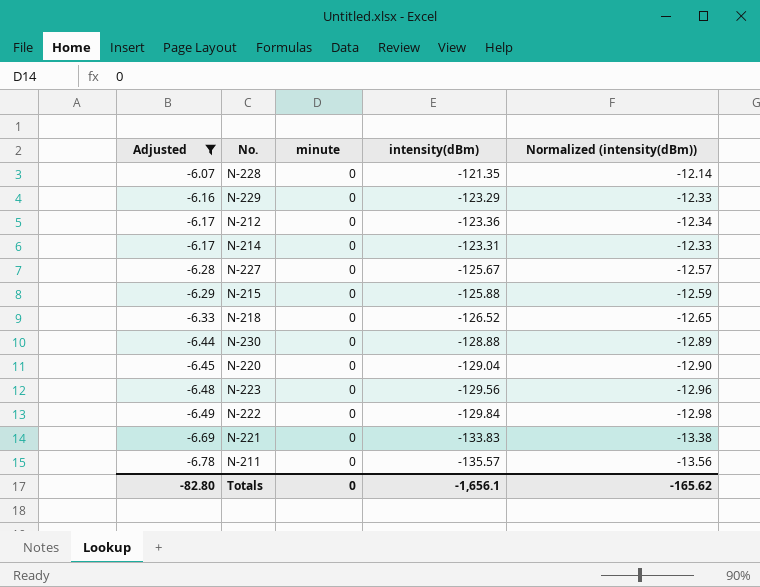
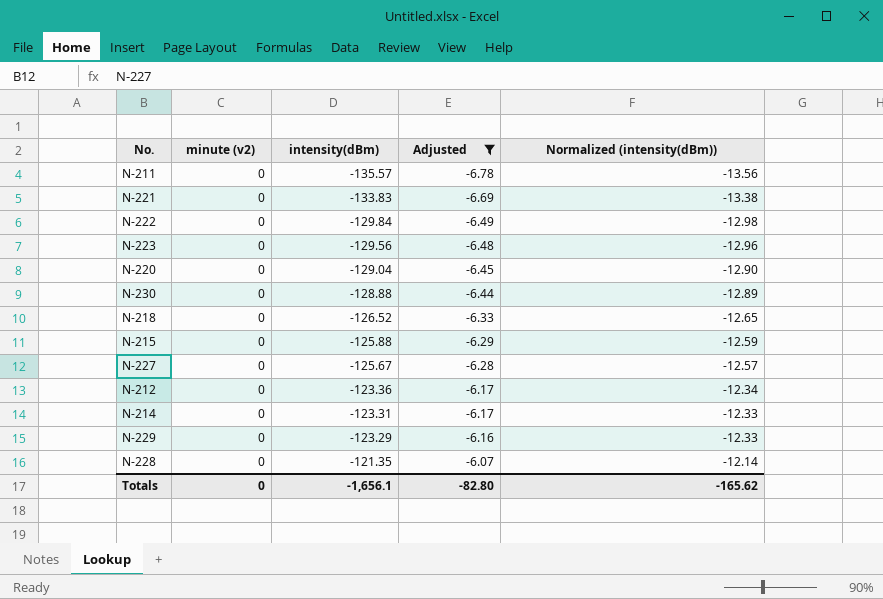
row order: Adjusted descending -> intensity(dBm) ascending
column name: minute -> minute (v2)
column Adjusted | position: 1 -> 4

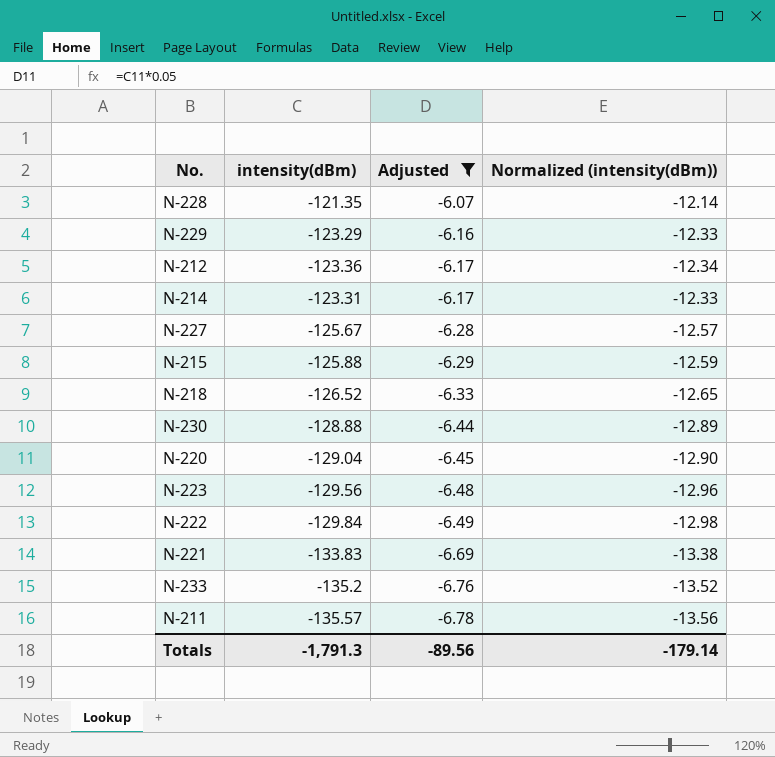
row order: intensity(dBm) ascending -> Adjusted descending
column minute (v2) | position: 2 -> none
row N-233: none -> -135.2 | -6.76 | -13.52
Totals | intensity(dBm): -1,656.1 -> -1,791.3
Totals | Adjusted: -82.80 -> -89.56
Totals | Normalized (intensity(dBm)): -165.62 -> -179.14

